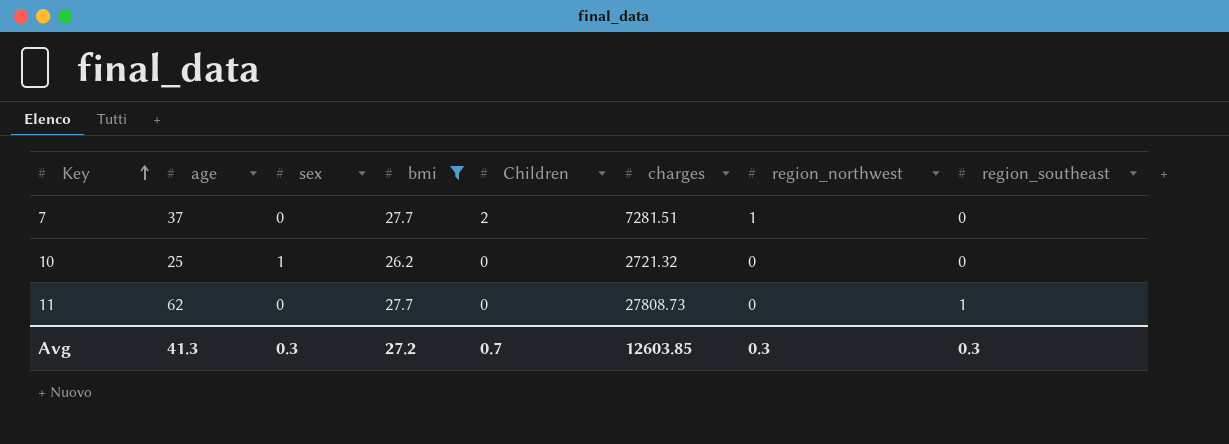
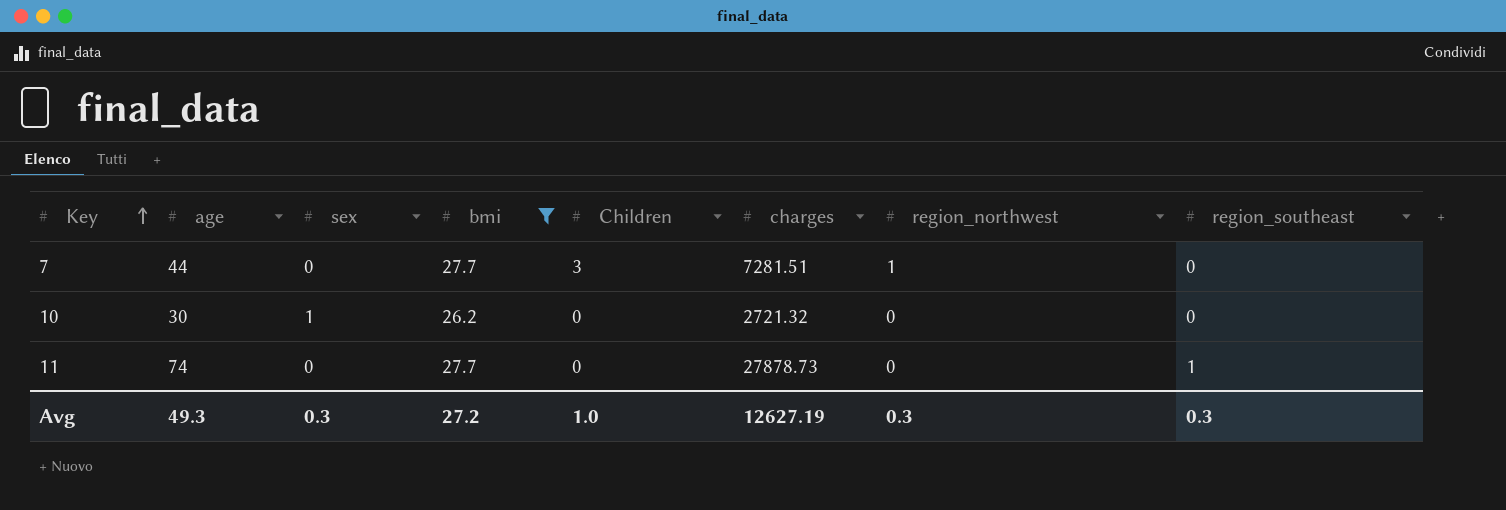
7 | age: 37 -> 44
7 | Children: 2 -> 3
10 | age: 25 -> 30
11 | age: 62 -> 74
11 | charges: 27808.73 -> 27878.73
Avg | age: 41.3 -> 49.3
Avg | Children: 0.7 -> 1.0
Avg | charges: 12603.85 -> 12627.19

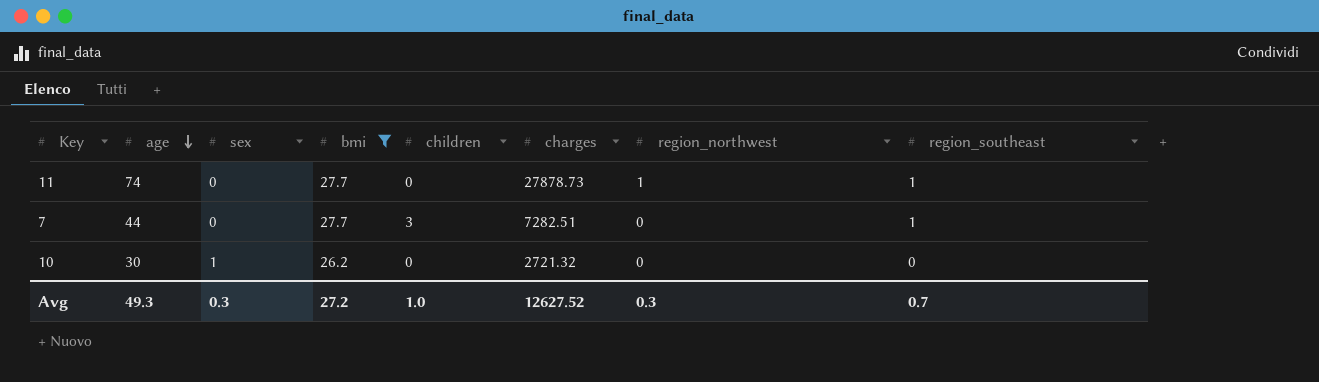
row order: Key ascending -> age descending
column name: Children -> children
11 | region_northwest: 0 -> 1
7 | charges: 7281.51 -> 7282.51
7 | region_northwest: 1 -> 0
7 | region_southeast: 0 -> 1
Avg | charges: 12627.19 -> 12627.52
Avg | region_southeast: 0.3 -> 0.7

